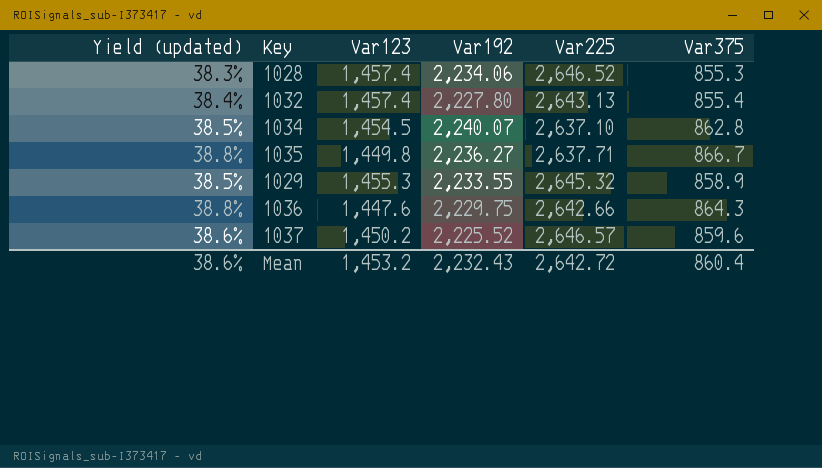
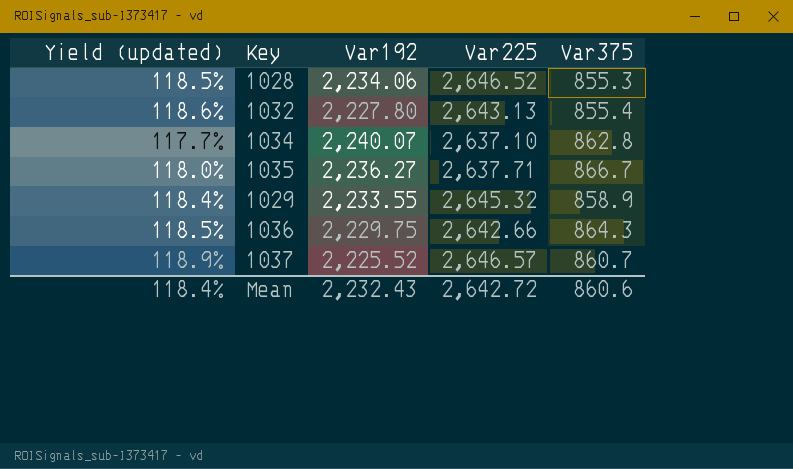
column Var123 | position: 3 -> none
column Yield (updated) | formula: [Var375] / [Var192] -> [Var225] / [Var192]
1037 | Var375: 859.6 -> 860.7
Mean | Yield (updated): 38.6% -> 118.4%
Mean | Var375: 860.4 -> 860.6

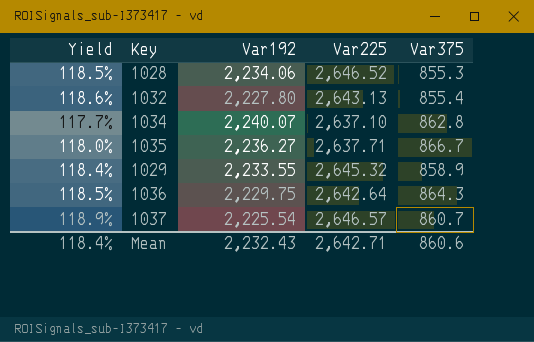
column name: Yield (updated) -> Yield
1036 | Var225: 2,642.66 -> 2,642.64
1037 | Var192: 2,225.52 -> 2,225.54
Mean | Var225: 2,642.72 -> 2,642.71

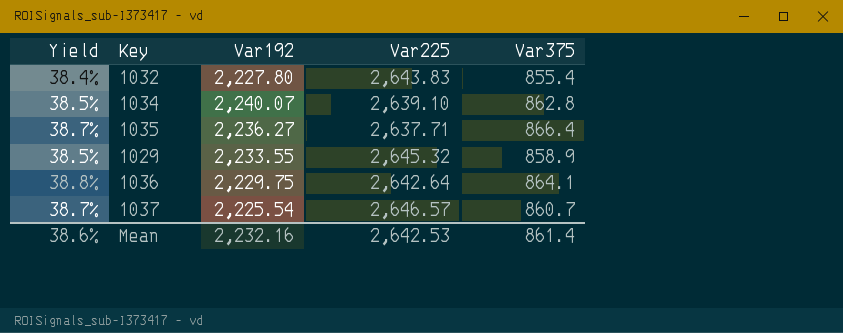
column Yield | formula: [Var225] / [Var192] -> [Var375] / [Var192]
row 1028: 118.5% | 2,234.06 | 2,646.52 | 855.3 -> none
1032 | Var225: 2,643.13 -> 2,643.83
1034 | Var225: 2,637.10 -> 2,639.10
1035 | Var375: 866.7 -> 866.4
1036 | Var375: 864.3 -> 864.1
Mean | Yield: 118.4% -> 38.6%
Mean | Var192: 2,232.43 -> 2,232.16
Mean | Var225: 2,642.71 -> 2,642.53
Mean | Var375: 860.6 -> 861.4

